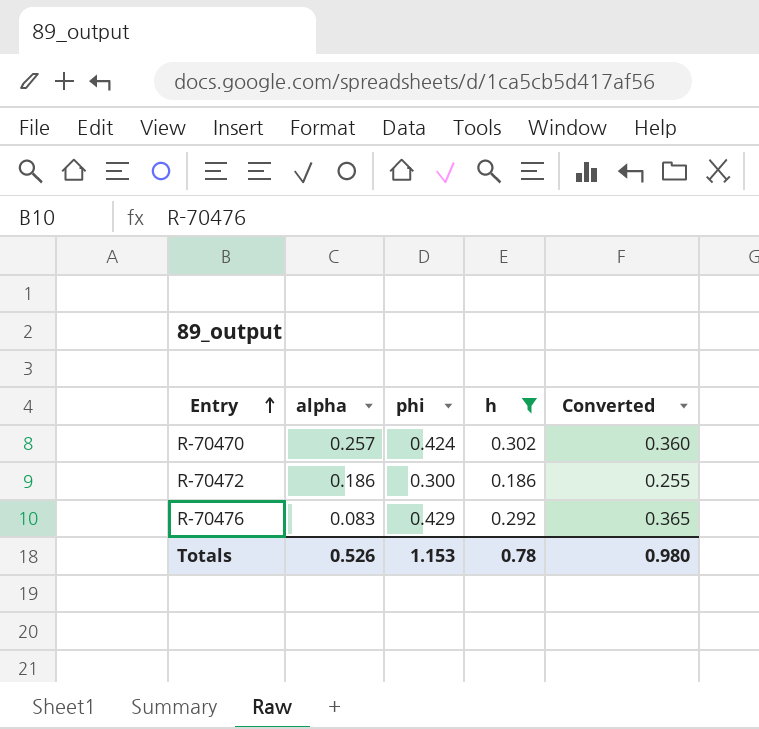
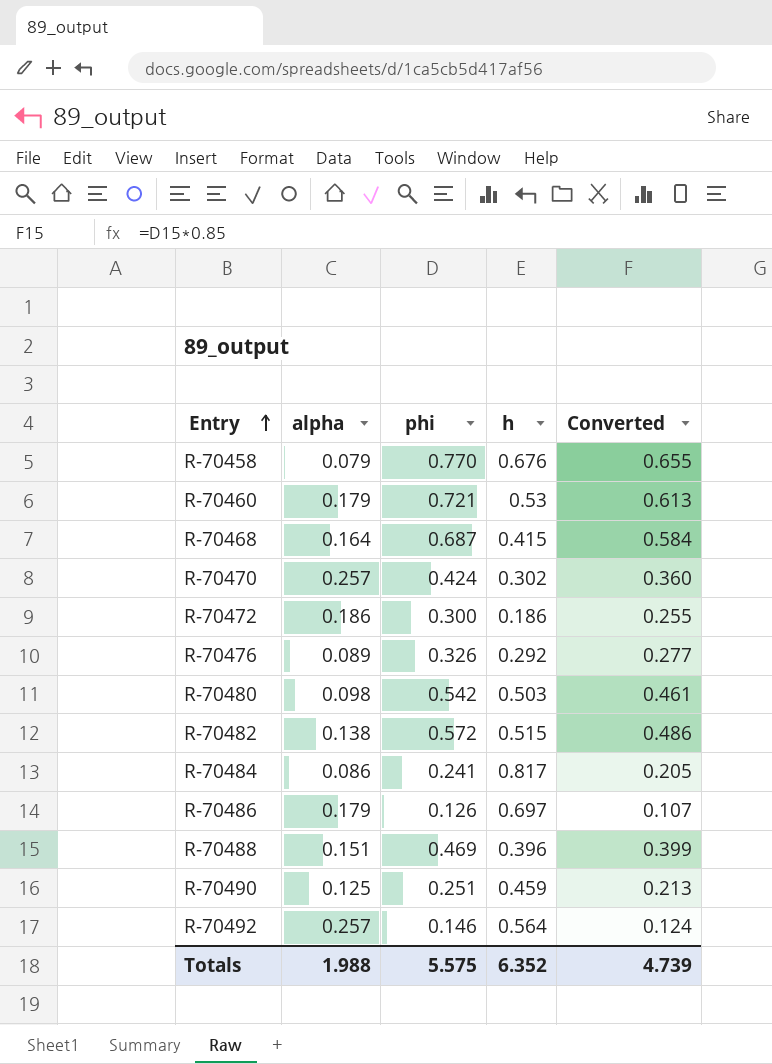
filter: h <= 0.302 -> none
R-70476 | alpha: 0.083 -> 0.089
R-70476 | phi: 0.429 -> 0.326
R-70476 | Converted: 0.365 -> 0.277
Totals | alpha: 0.526 -> 1.988
Totals | phi: 1.153 -> 5.575
Totals | h: 0.78 -> 6.352
Totals | Converted: 0.980 -> 4.739

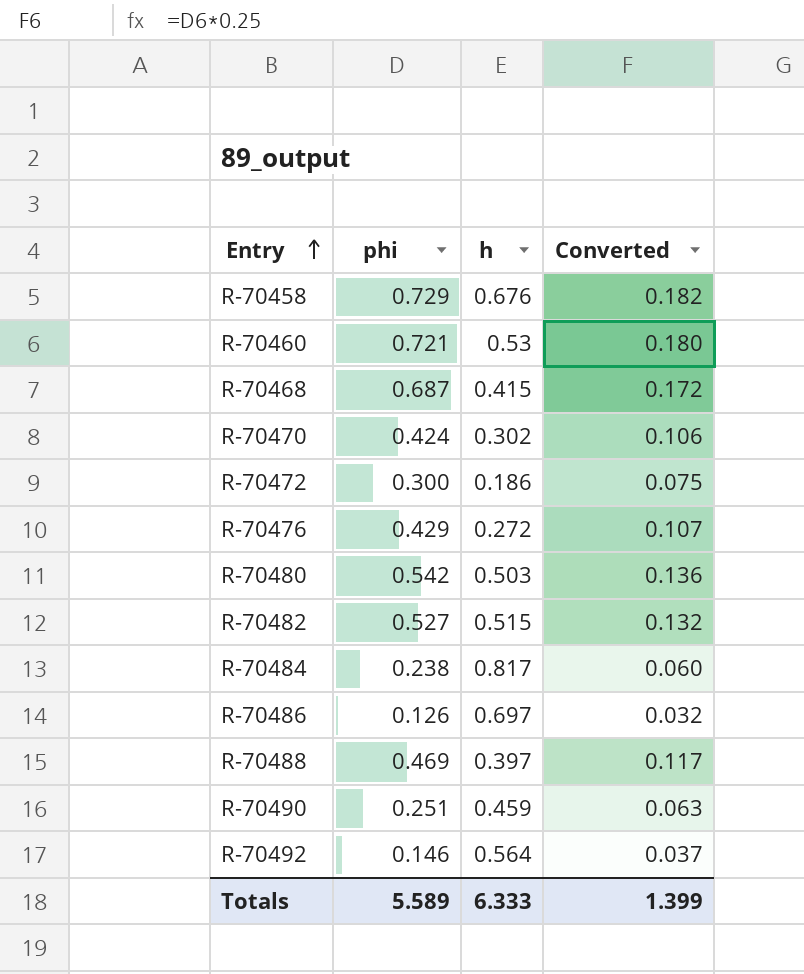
column alpha | position: 2 -> none
column Converted | formula: [phi] * 0.85 -> [phi] * 0.25
R-70458 | phi: 0.770 -> 0.729
R-70476 | phi: 0.326 -> 0.429
R-70476 | h: 0.292 -> 0.272
R-70482 | phi: 0.572 -> 0.527
R-70484 | phi: 0.241 -> 0.238
R-70488 | h: 0.396 -> 0.397
Totals | phi: 5.575 -> 5.589
Totals | h: 6.352 -> 6.333
Totals | Converted: 4.739 -> 1.399

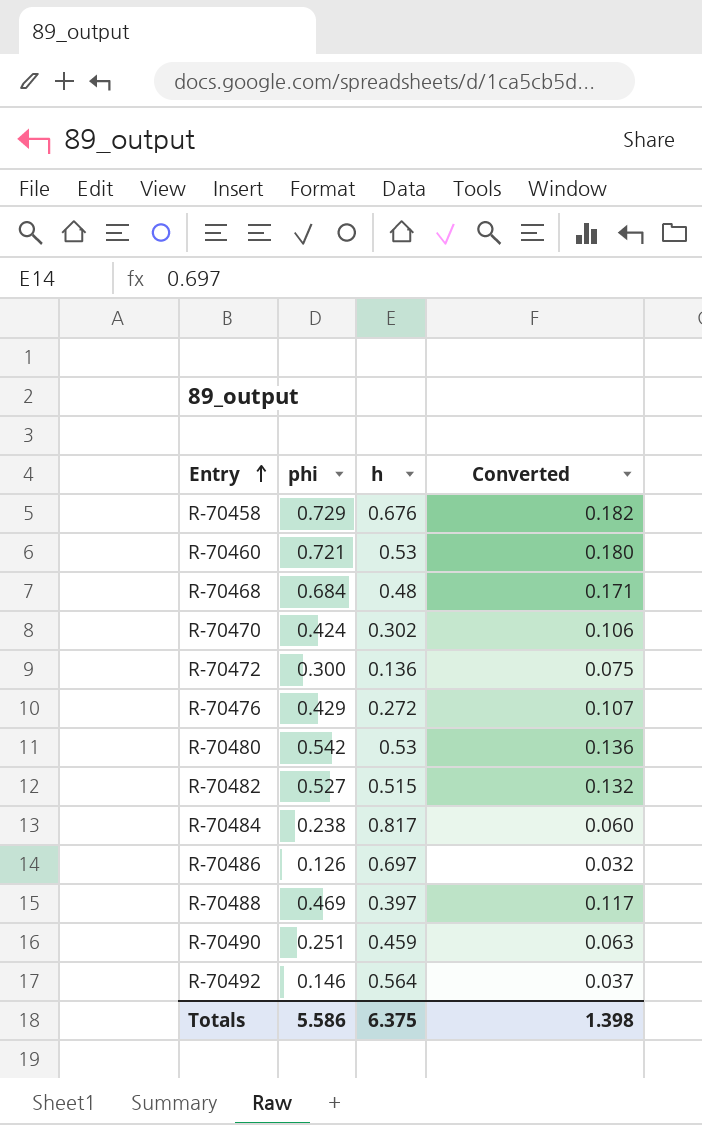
R-70468 | phi: 0.687 -> 0.684
R-70468 | h: 0.415 -> 0.48
R-70468 | Converted: 0.172 -> 0.171
R-70472 | h: 0.186 -> 0.136
R-70480 | h: 0.503 -> 0.53
Totals | phi: 5.589 -> 5.586
Totals | h: 6.333 -> 6.375
Totals | Converted: 1.399 -> 1.398

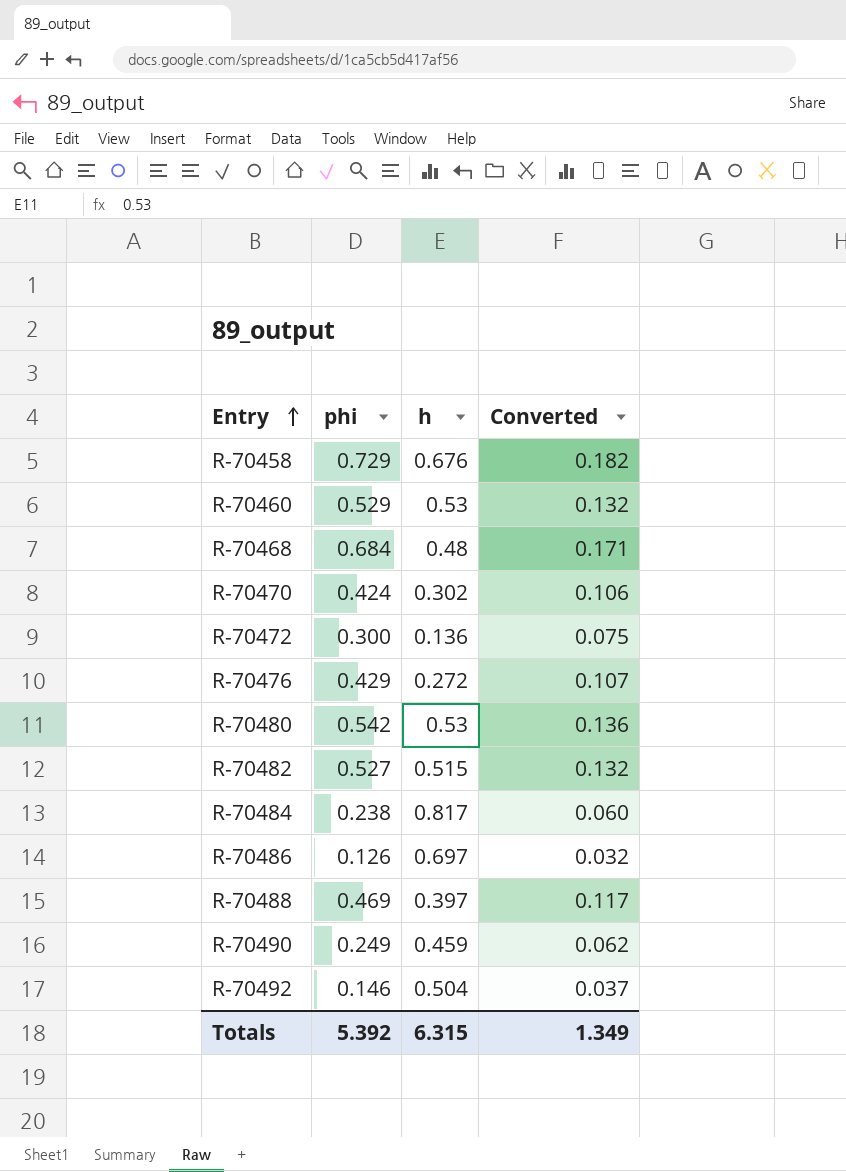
R-70460 | phi: 0.721 -> 0.529
R-70460 | Converted: 0.180 -> 0.132
R-70490 | phi: 0.251 -> 0.249
R-70490 | Converted: 0.063 -> 0.062
R-70492 | h: 0.564 -> 0.504
Totals | phi: 5.586 -> 5.392
Totals | h: 6.375 -> 6.315
Totals | Converted: 1.398 -> 1.349

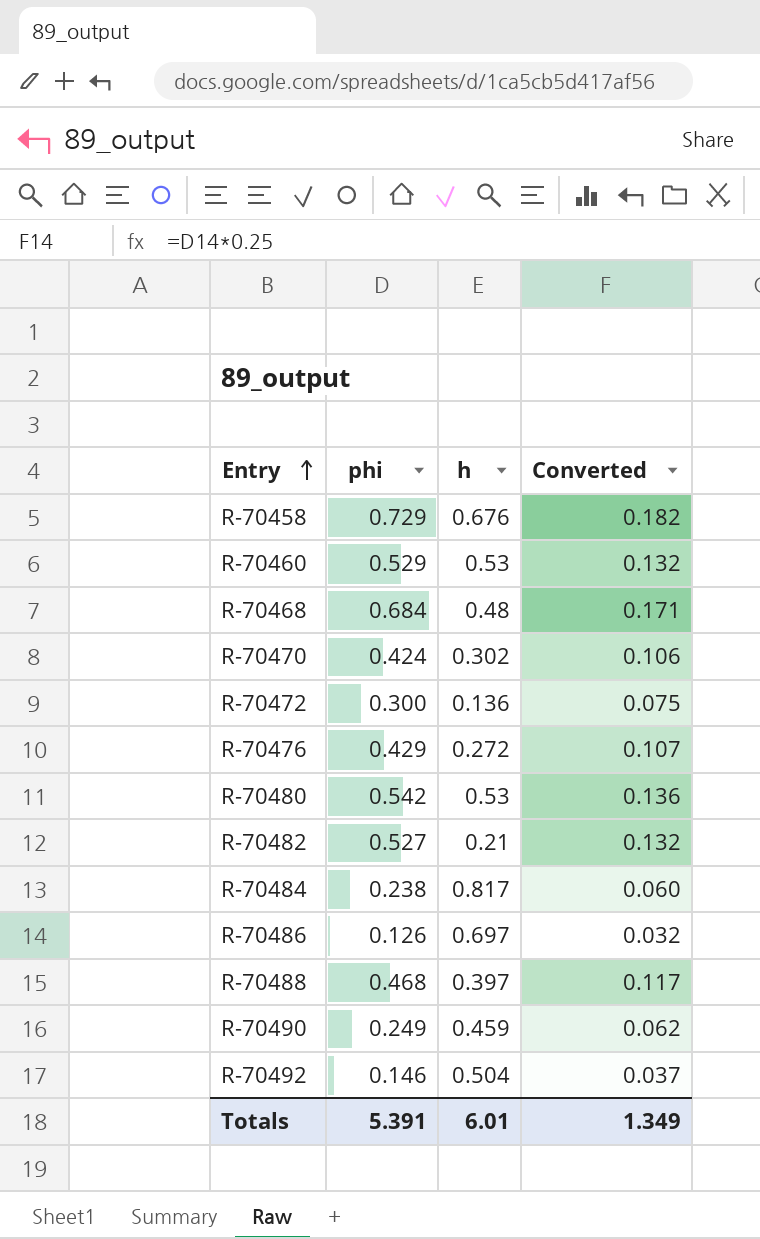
R-70482 | h: 0.515 -> 0.21
R-70488 | phi: 0.469 -> 0.468
Totals | phi: 5.392 -> 5.391
Totals | h: 6.315 -> 6.01

